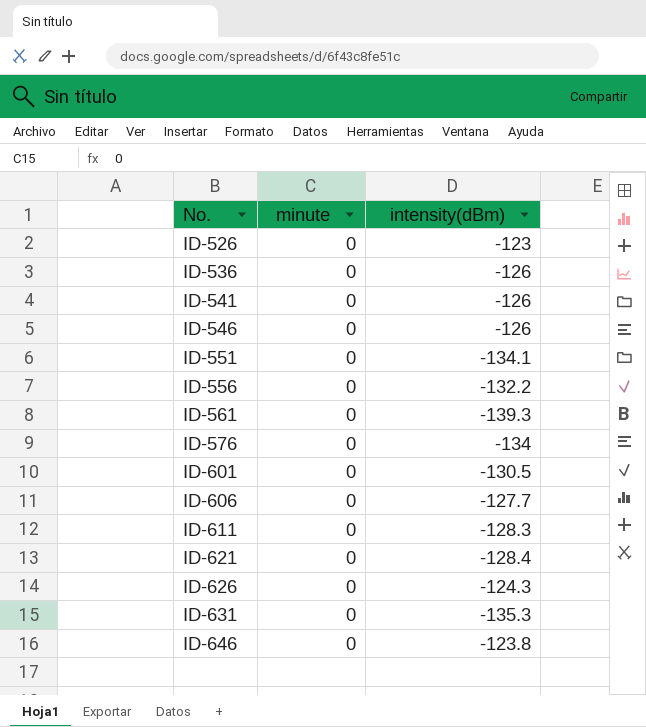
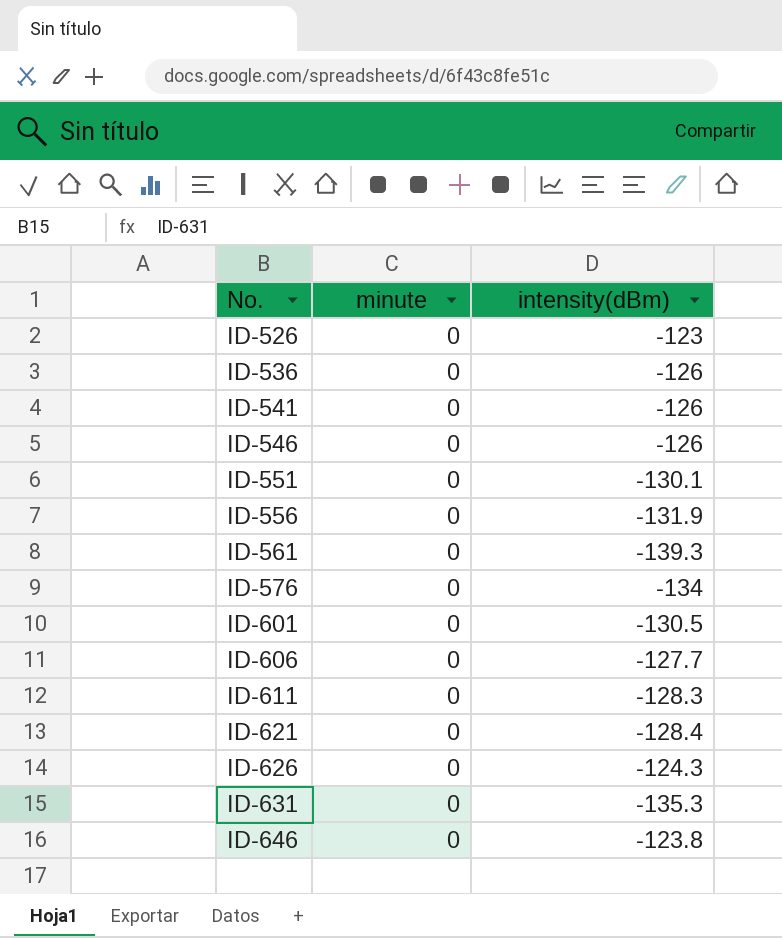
ID-551 | intensity(dBm): -134.1 -> -130.1
ID-556 | intensity(dBm): -132.2 -> -131.9

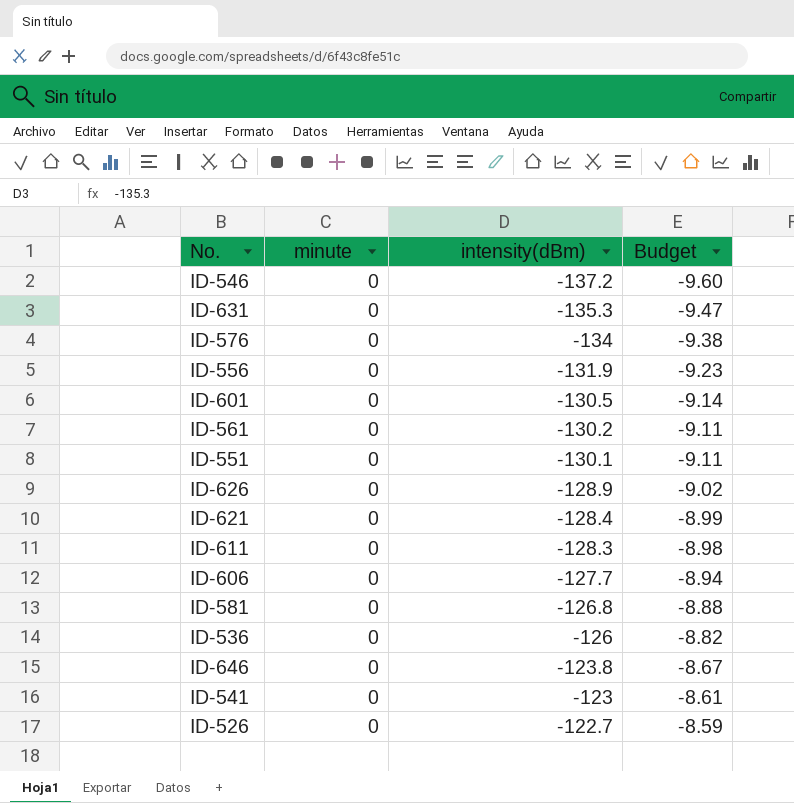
row order: No. ascending -> intensity(dBm) ascending
column Budget | formula: none -> [intensity(dBm)] * 0.07
ID-546 | intensity(dBm): -126 -> -137.2
ID-561 | intensity(dBm): -139.3 -> -130.2
ID-626 | intensity(dBm): -124.3 -> -128.9
row ID-581: none -> 0 | -126.8 | -8.88
ID-541 | intensity(dBm): -126 -> -123
ID-526 | intensity(dBm): -123 -> -122.7

